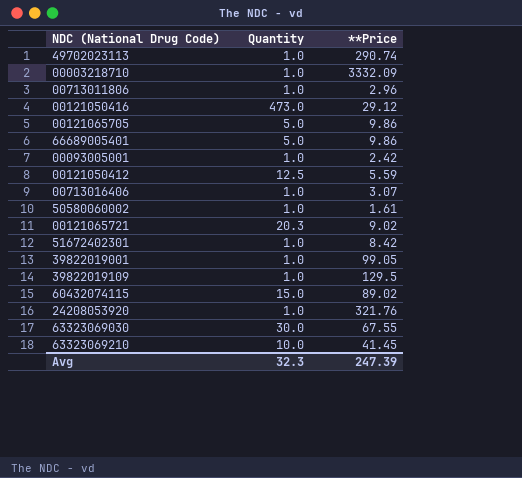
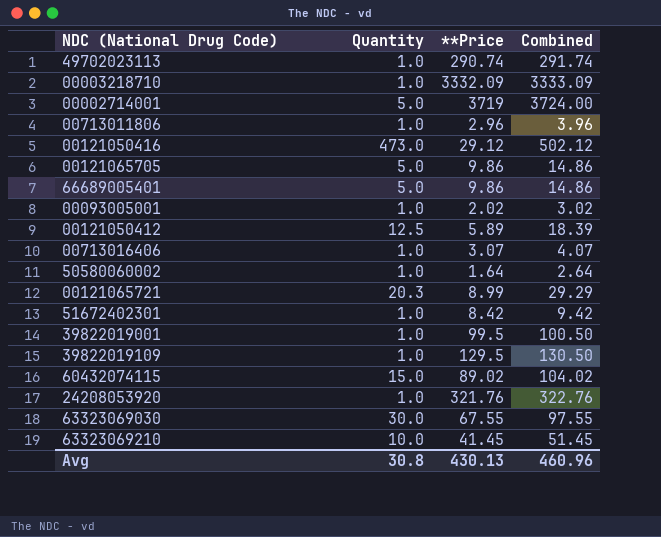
column Combined | formula: none -> [Quantity] + [**Price]
row 00002714001: none -> 5.0 | 3719 | 3724.00
00093005001 | **Price: 2.42 -> 2.02
00121050412 | **Price: 5.59 -> 5.89
50580060002 | **Price: 1.61 -> 1.64
00121065721 | **Price: 9.02 -> 8.99
39822019001 | **Price: 99.05 -> 99.5
Avg | Quantity: 32.3 -> 30.8
Avg | **Price: 247.39 -> 430.13

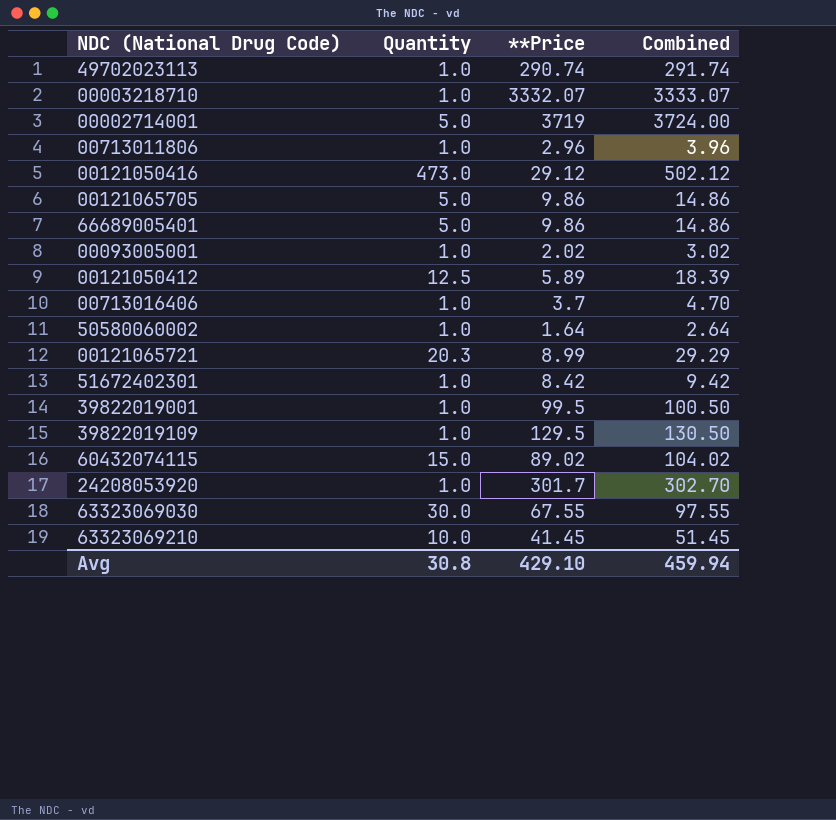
00003218710 | **Price: 3332.09 -> 3332.07
00003218710 | Combined: 3333.09 -> 3333.07
00713016406 | **Price: 3.07 -> 3.7
00713016406 | Combined: 4.07 -> 4.70
24208053920 | **Price: 321.76 -> 301.7
24208053920 | Combined: 322.76 -> 302.70
Avg | **Price: 430.13 -> 429.10
Avg | Combined: 460.96 -> 459.94

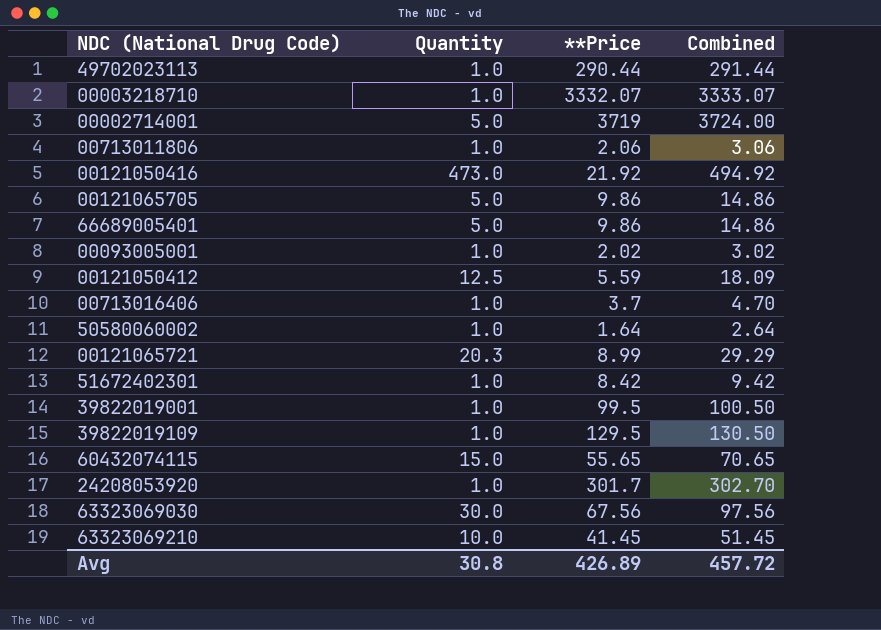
49702023113 | **Price: 290.74 -> 290.44
49702023113 | Combined: 291.74 -> 291.44
00713011806 | **Price: 2.96 -> 2.06
00713011806 | Combined: 3.96 -> 3.06
00121050416 | **Price: 29.12 -> 21.92
00121050416 | Combined: 502.12 -> 494.92
00121050412 | **Price: 5.89 -> 5.59
00121050412 | Combined: 18.39 -> 18.09
60432074115 | **Price: 89.02 -> 55.65
60432074115 | Combined: 104.02 -> 70.65
63323069030 | **Price: 67.55 -> 67.56
63323069030 | Combined: 97.55 -> 97.56
Avg | **Price: 429.10 -> 426.89
Avg | Combined: 459.94 -> 457.72

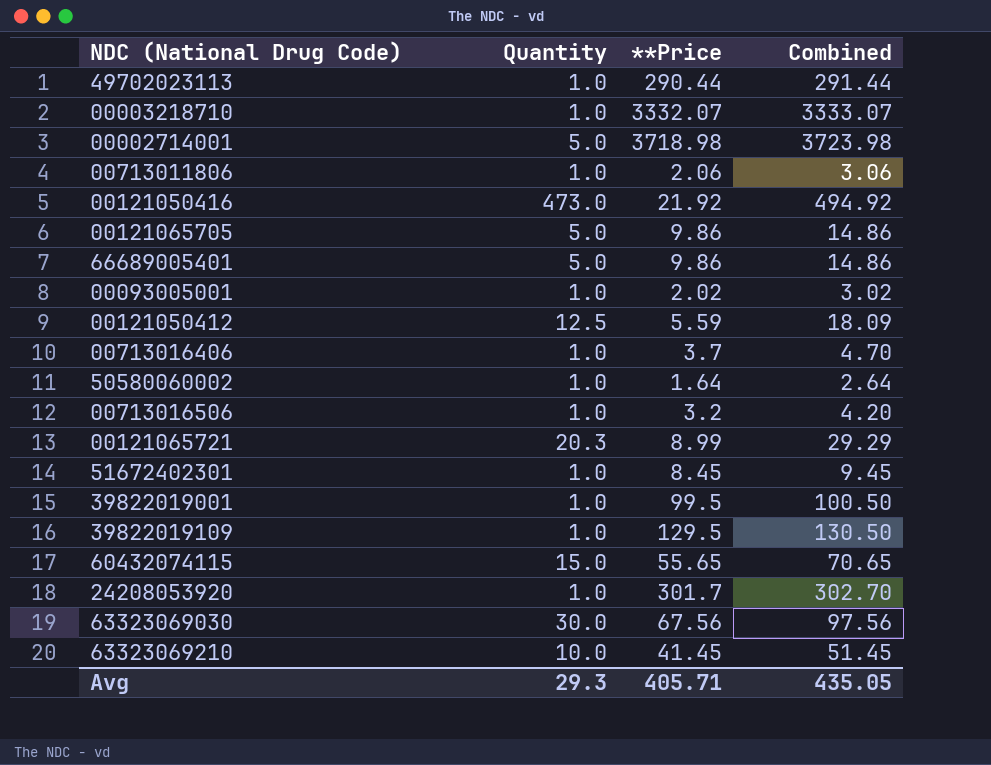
00002714001 | **Price: 3719 -> 3718.98
00002714001 | Combined: 3724.00 -> 3723.98
row 00713016506: none -> 1.0 | 3.2 | 4.20
51672402301 | **Price: 8.42 -> 8.45
51672402301 | Combined: 9.42 -> 9.45
Avg | Quantity: 30.8 -> 29.3
Avg | **Price: 426.89 -> 405.71
Avg | Combined: 457.72 -> 435.05

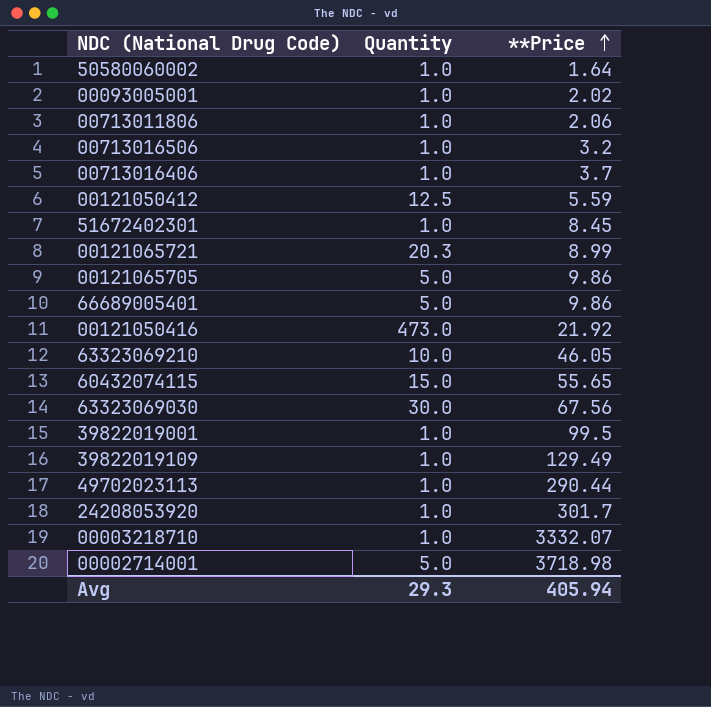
row order: none -> **Price ascending
column Combined | formula: [Quantity] + [**Price] -> none
63323069210 | **Price: 41.45 -> 46.05
39822019109 | **Price: 129.5 -> 129.49
Avg | **Price: 405.71 -> 405.94

